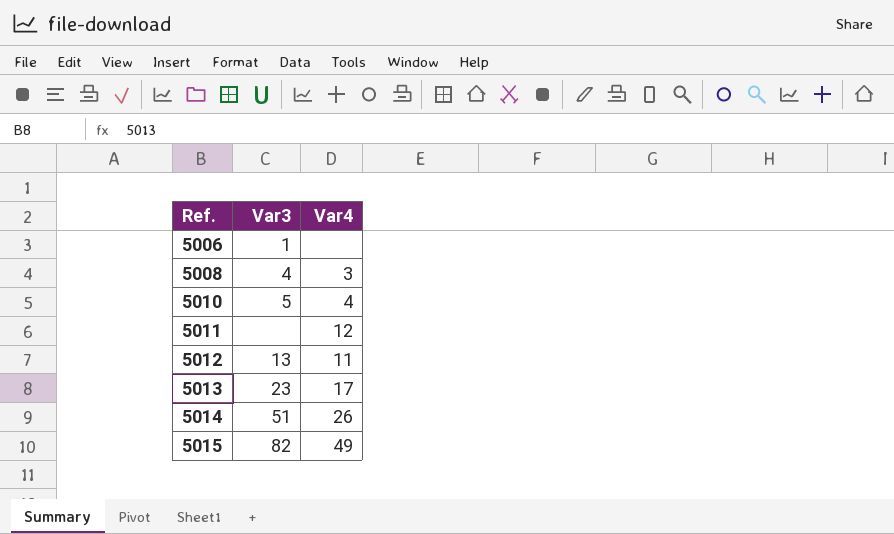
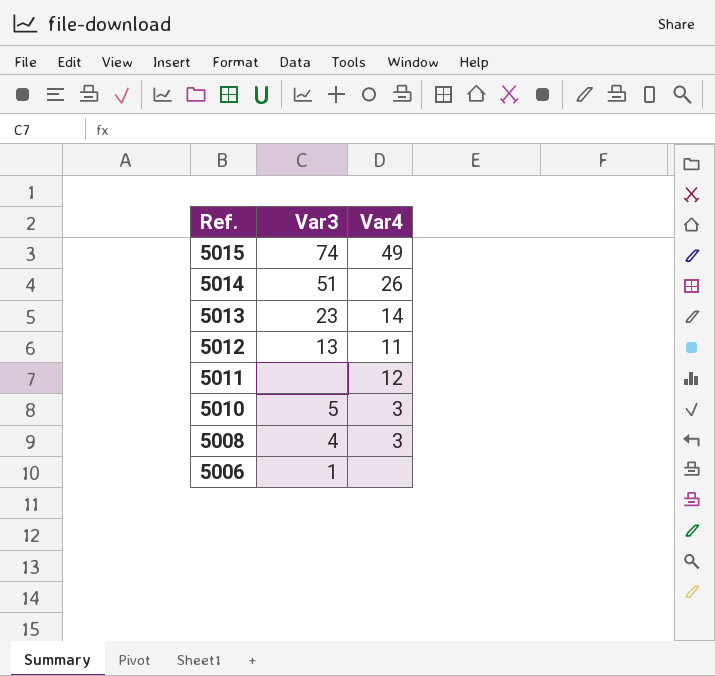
row order: Ref. ascending -> Ref. descending
5015 | Var3: 82 -> 74
5013 | Var4: 17 -> 14
5010 | Var4: 4 -> 3

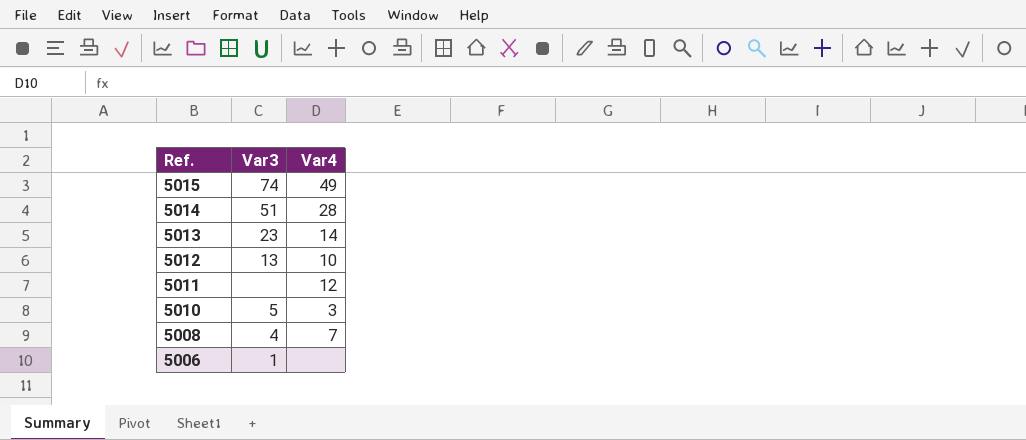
5014 | Var4: 26 -> 28
5012 | Var4: 11 -> 10
5008 | Var4: 3 -> 7

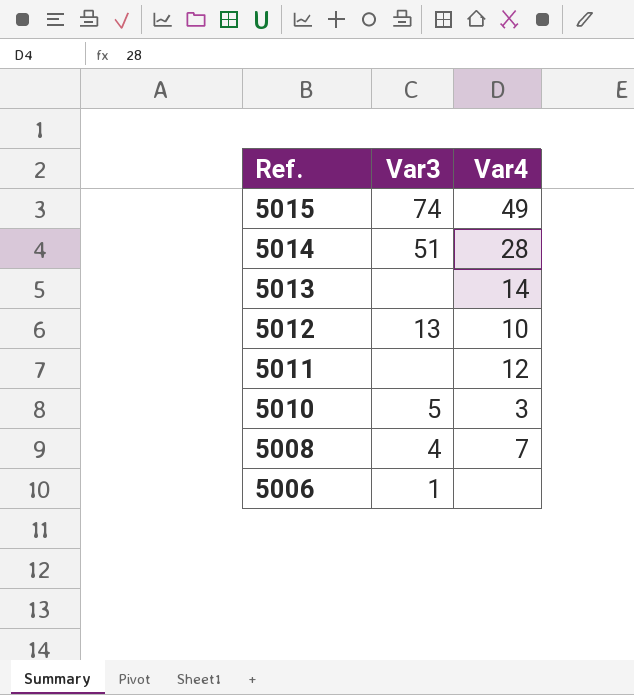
5013 | Var3: 23 -> none

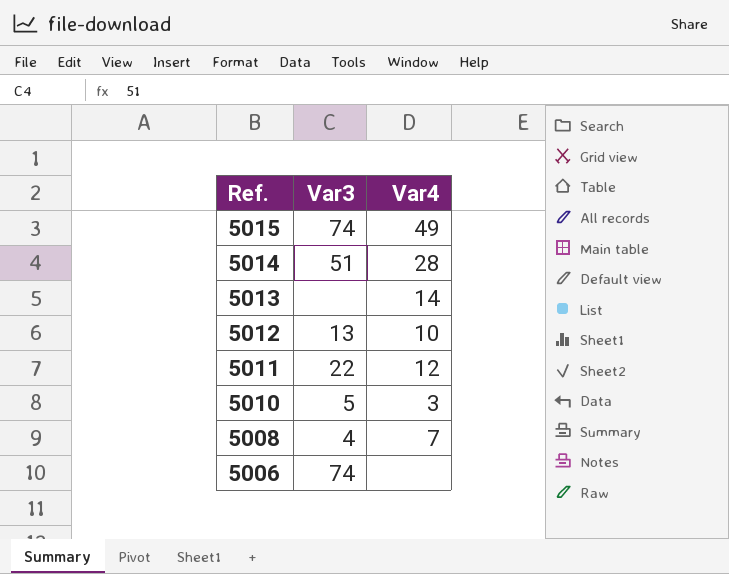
5011 | Var3: none -> 22
5006 | Var3: 1 -> 74

